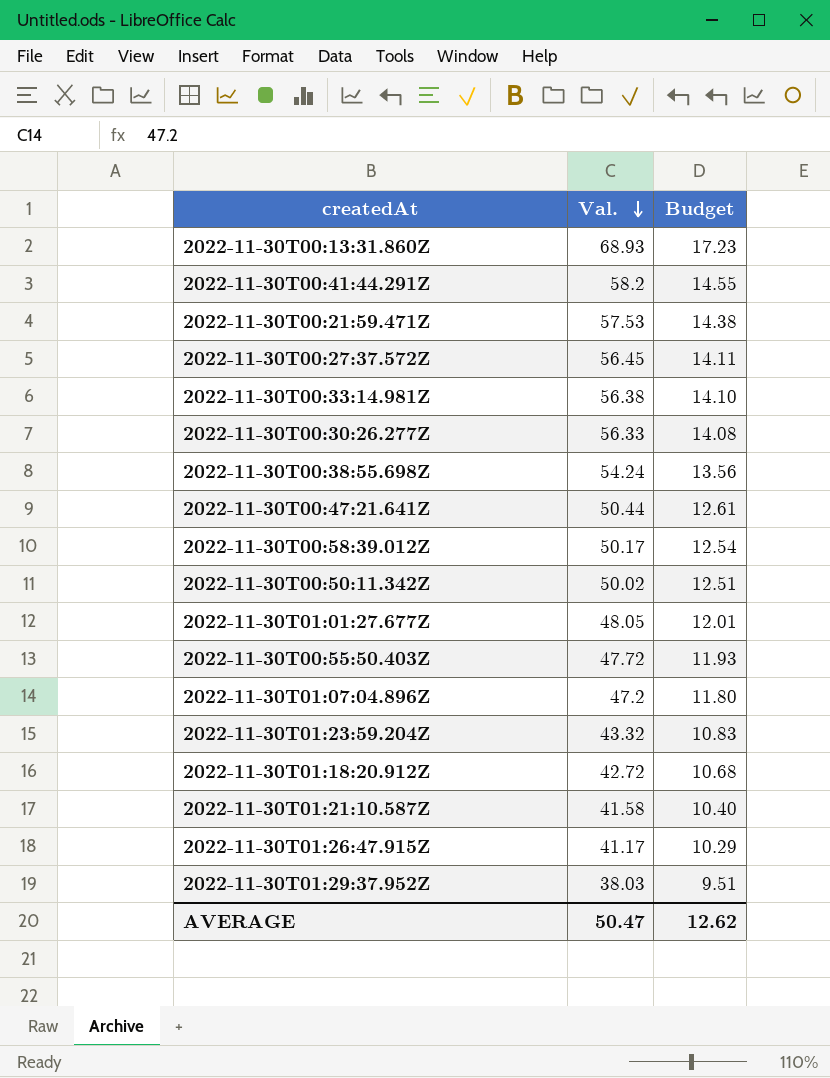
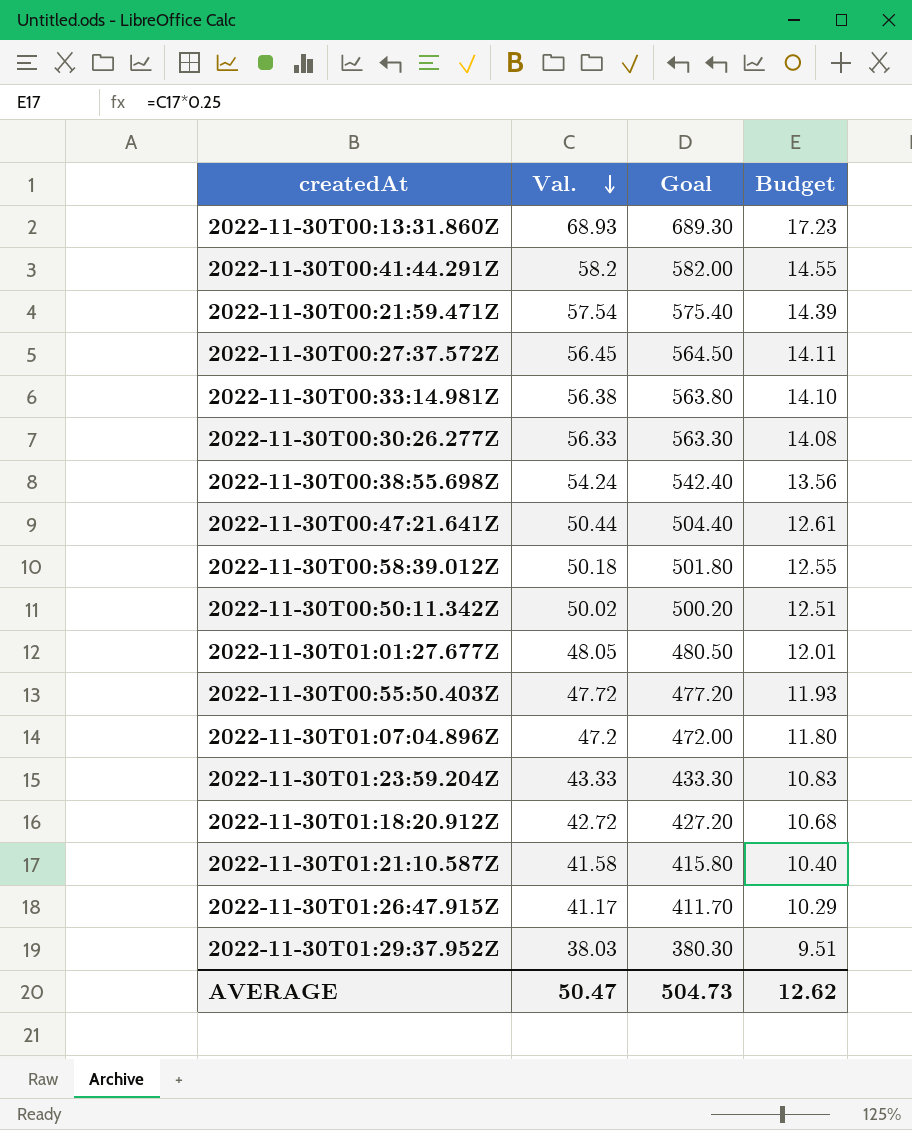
column Goal | formula: none -> [Val.] * 10
2022-11-30T00:21:59.471Z | Val.: 57.53 -> 57.54
2022-11-30T00:21:59.471Z | Budget: 14.38 -> 14.39
2022-11-30T00:58:39.012Z | Val.: 50.17 -> 50.18
2022-11-30T00:58:39.012Z | Budget: 12.54 -> 12.55
2022-11-30T01:23:59.204Z | Val.: 43.32 -> 43.33

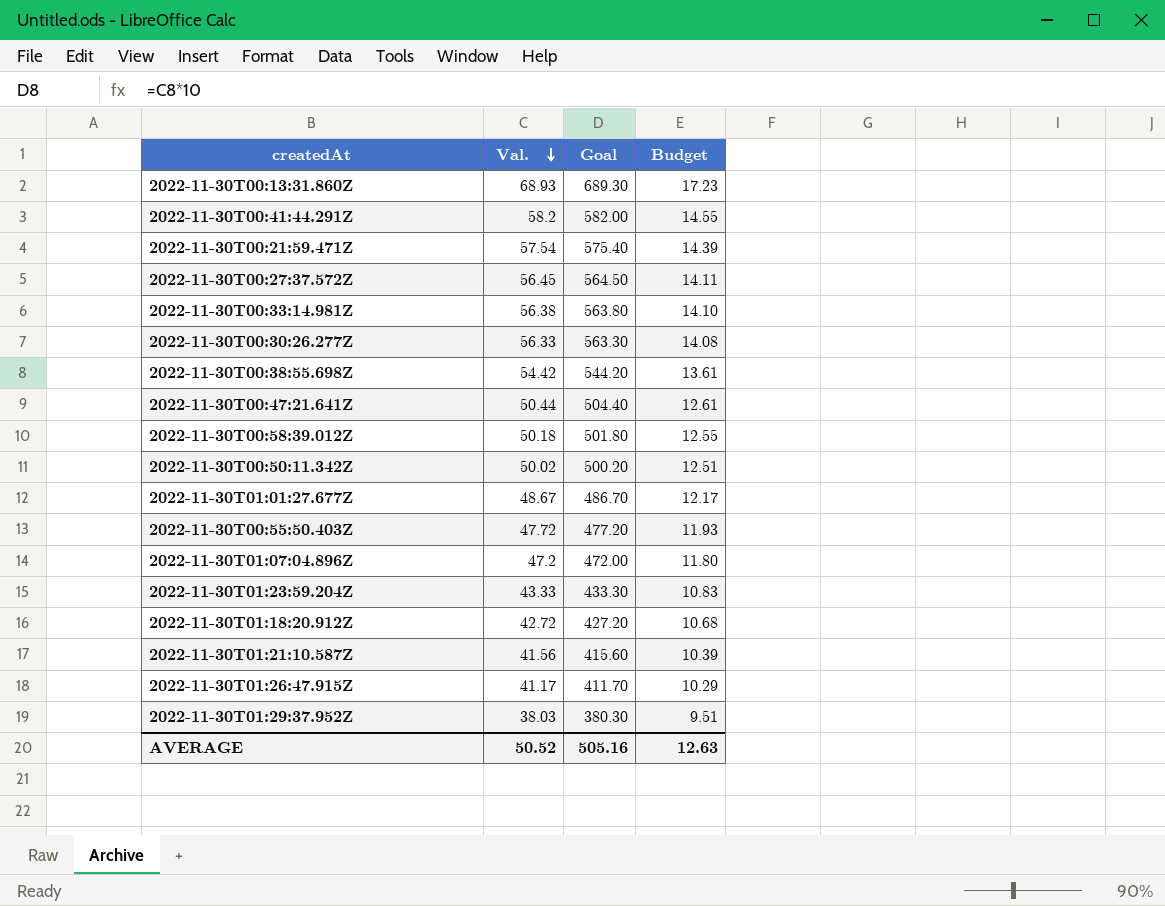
2022-11-30T00:38:55.698Z | Val.: 54.24 -> 54.42
2022-11-30T00:38:55.698Z | Goal: 542.40 -> 544.20
2022-11-30T00:38:55.698Z | Budget: 13.56 -> 13.61
2022-11-30T01:01:27.677Z | Val.: 48.05 -> 48.67
2022-11-30T01:01:27.677Z | Goal: 480.50 -> 486.70
2022-11-30T01:01:27.677Z | Budget: 12.01 -> 12.17
2022-11-30T01:21:10.587Z | Val.: 41.58 -> 41.56
2022-11-30T01:21:10.587Z | Goal: 415.80 -> 415.60
2022-11-30T01:21:10.587Z | Budget: 10.40 -> 10.39
AVERAGE | Val.: 50.47 -> 50.52
AVERAGE | Goal: 504.73 -> 505.16
AVERAGE | Budget: 12.62 -> 12.63

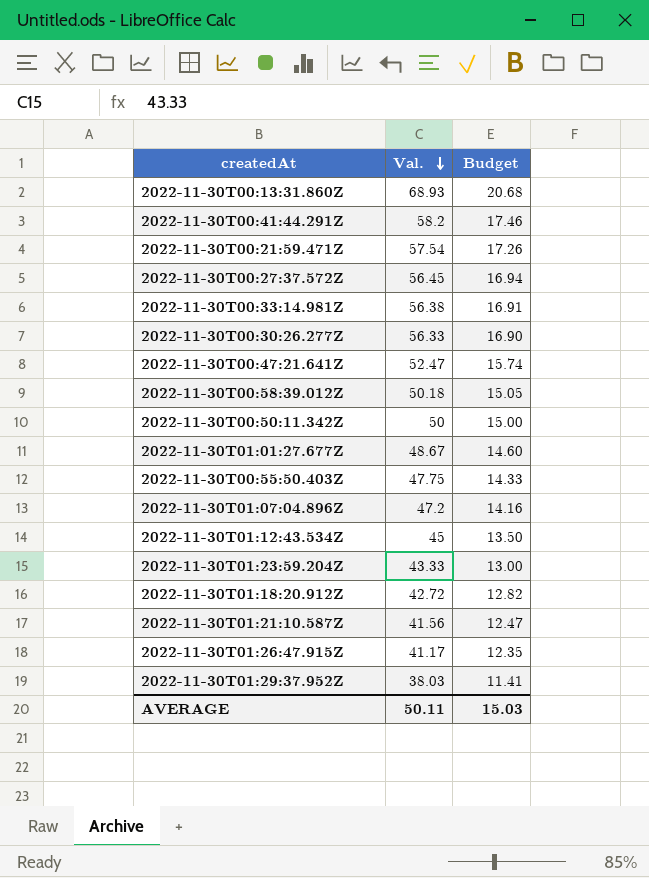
column Goal | formula: [Val.] * 10 -> none
column Budget | formula: [Val.] * 0.25 -> [Val.] * 0.3
row 2022-11-30T00:38:55.698Z: 54.42 | 544.20 | 13.61 -> none
2022-11-30T00:47:21.641Z | Val.: 50.44 -> 52.47
2022-11-30T00:50:11.342Z | Val.: 50.02 -> 50
2022-11-30T00:55:50.403Z | Val.: 47.72 -> 47.75
row 2022-11-30T01:12:43.534Z: none -> 45 | 13.50
AVERAGE | Val.: 50.52 -> 50.11
AVERAGE | Budget: 12.63 -> 15.03

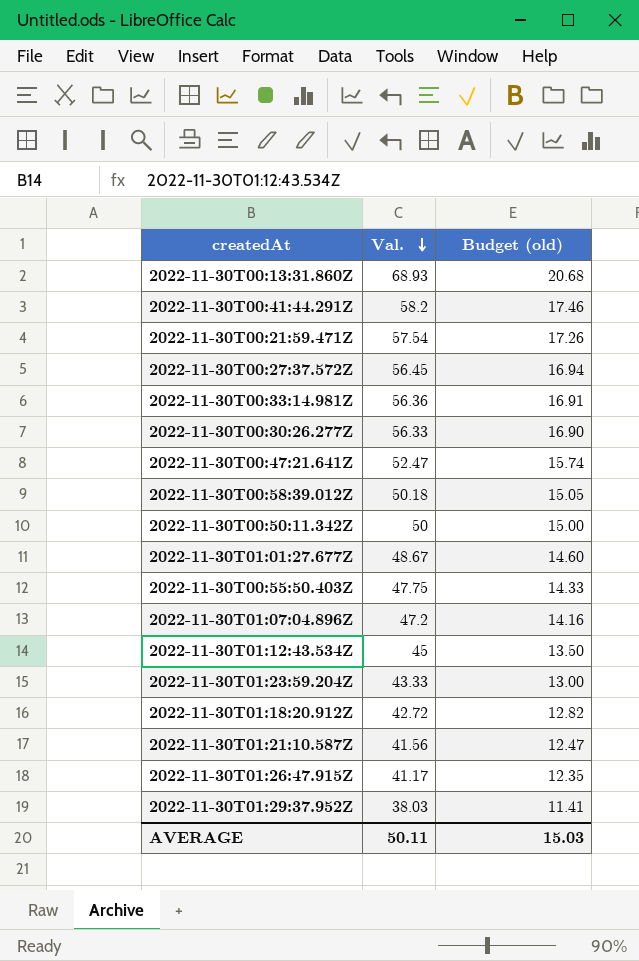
column name: Budget -> Budget (old)
2022-11-30T00:33:14.981Z | Val.: 56.38 -> 56.36

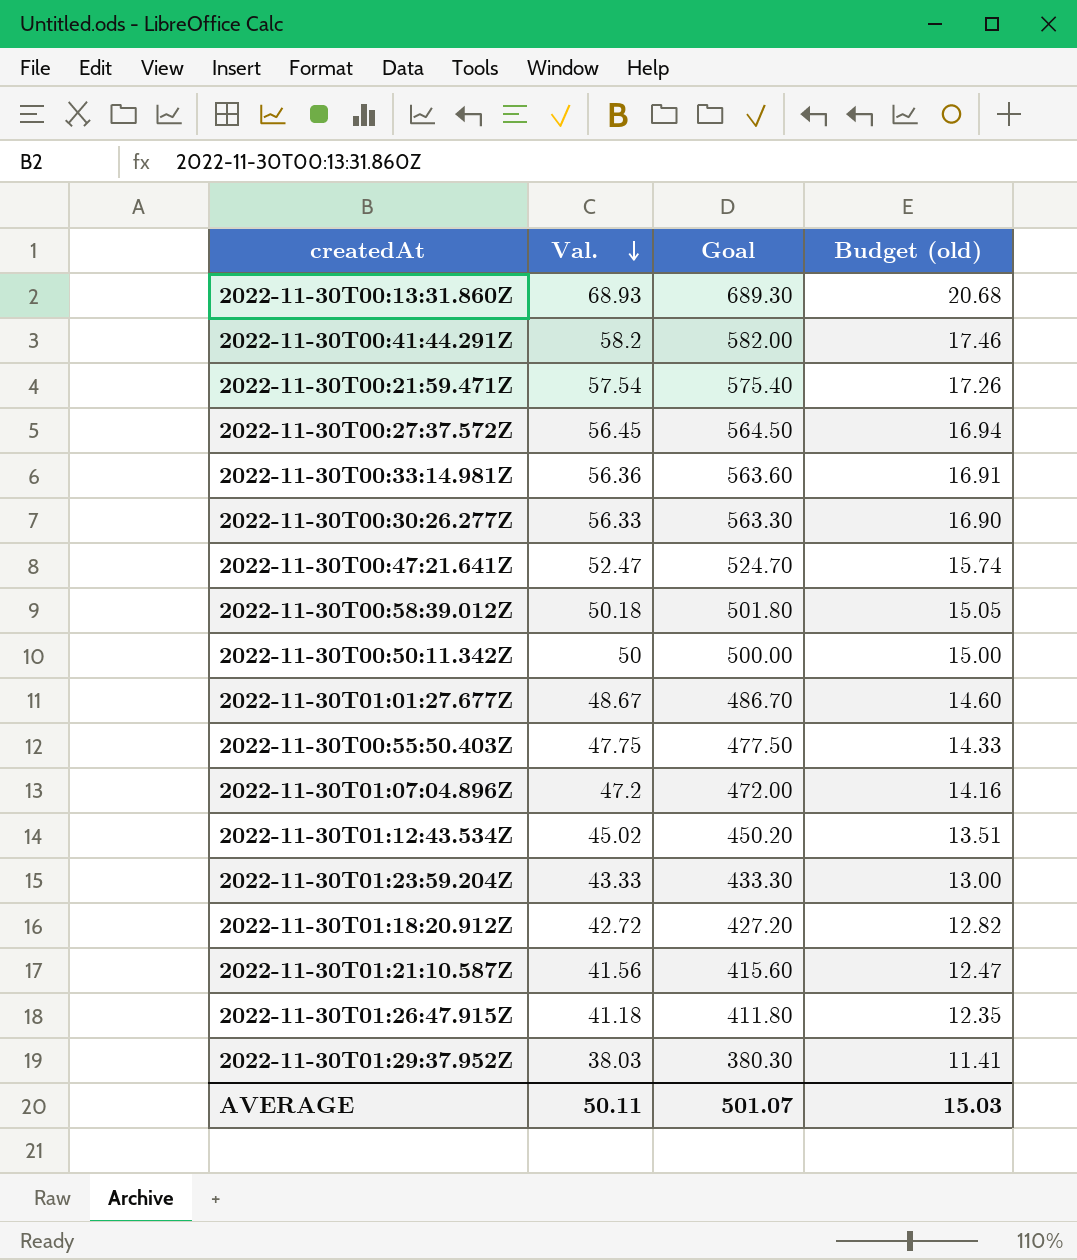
column Goal | formula: none -> [Val.] * 10
2022-11-30T01:12:43.534Z | Val.: 45 -> 45.02
2022-11-30T01:12:43.534Z | Budget (old): 13.50 -> 13.51
2022-11-30T01:26:47.915Z | Val.: 41.17 -> 41.18

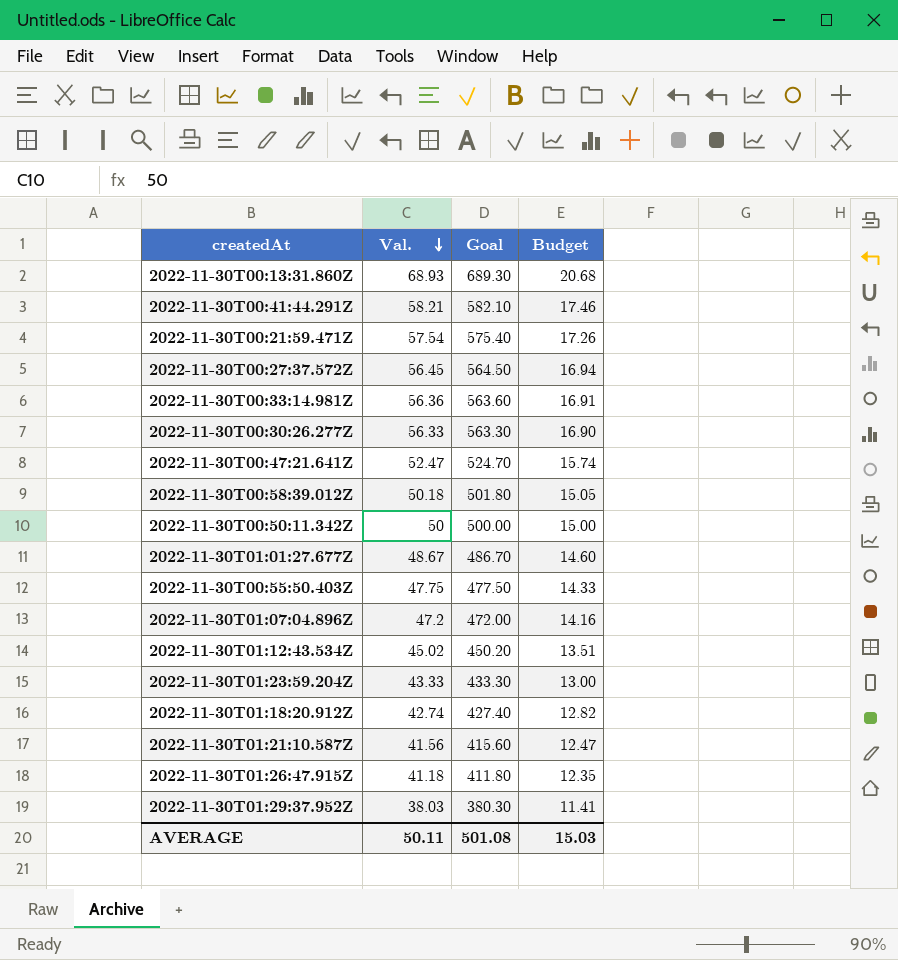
column name: Budget (old) -> Budget
2022-11-30T00:41:44.291Z | Val.: 58.2 -> 58.21
2022-11-30T00:41:44.291Z | Goal: 582.00 -> 582.10
2022-11-30T01:18:20.912Z | Val.: 42.72 -> 42.74
2022-11-30T01:18:20.912Z | Goal: 427.20 -> 427.40
AVERAGE | Goal: 501.07 -> 501.08

